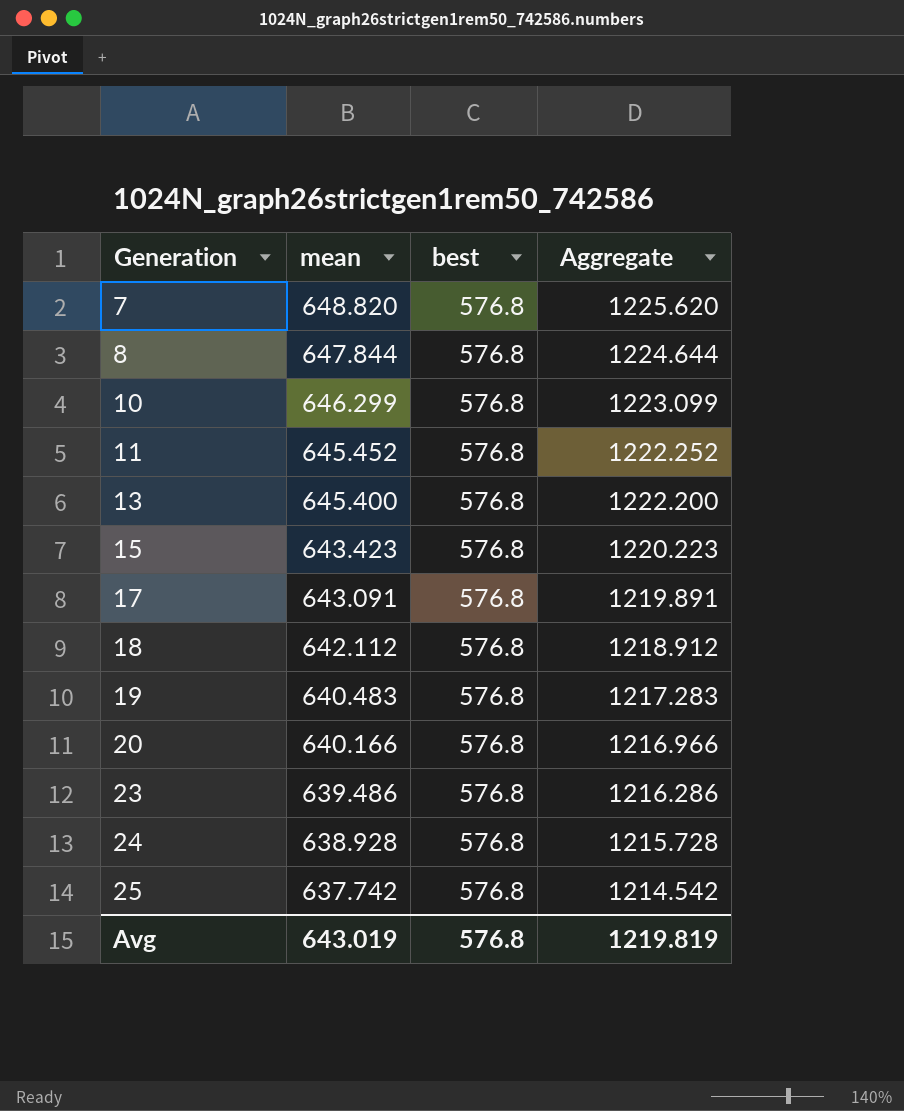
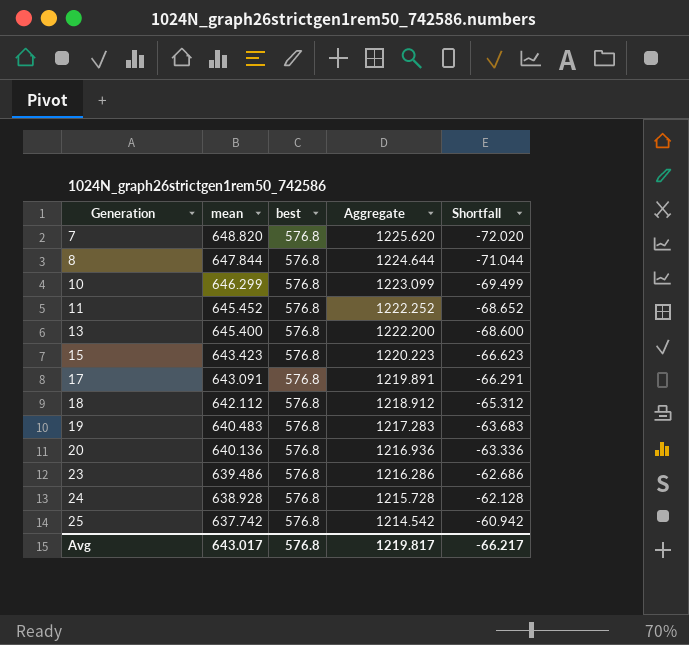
column Shortfall | formula: none -> [best] - [mean]
20 | mean: 640.166 -> 640.136
20 | Aggregate: 1216.966 -> 1216.936
Avg | mean: 643.019 -> 643.017
Avg | Aggregate: 1219.819 -> 1219.817

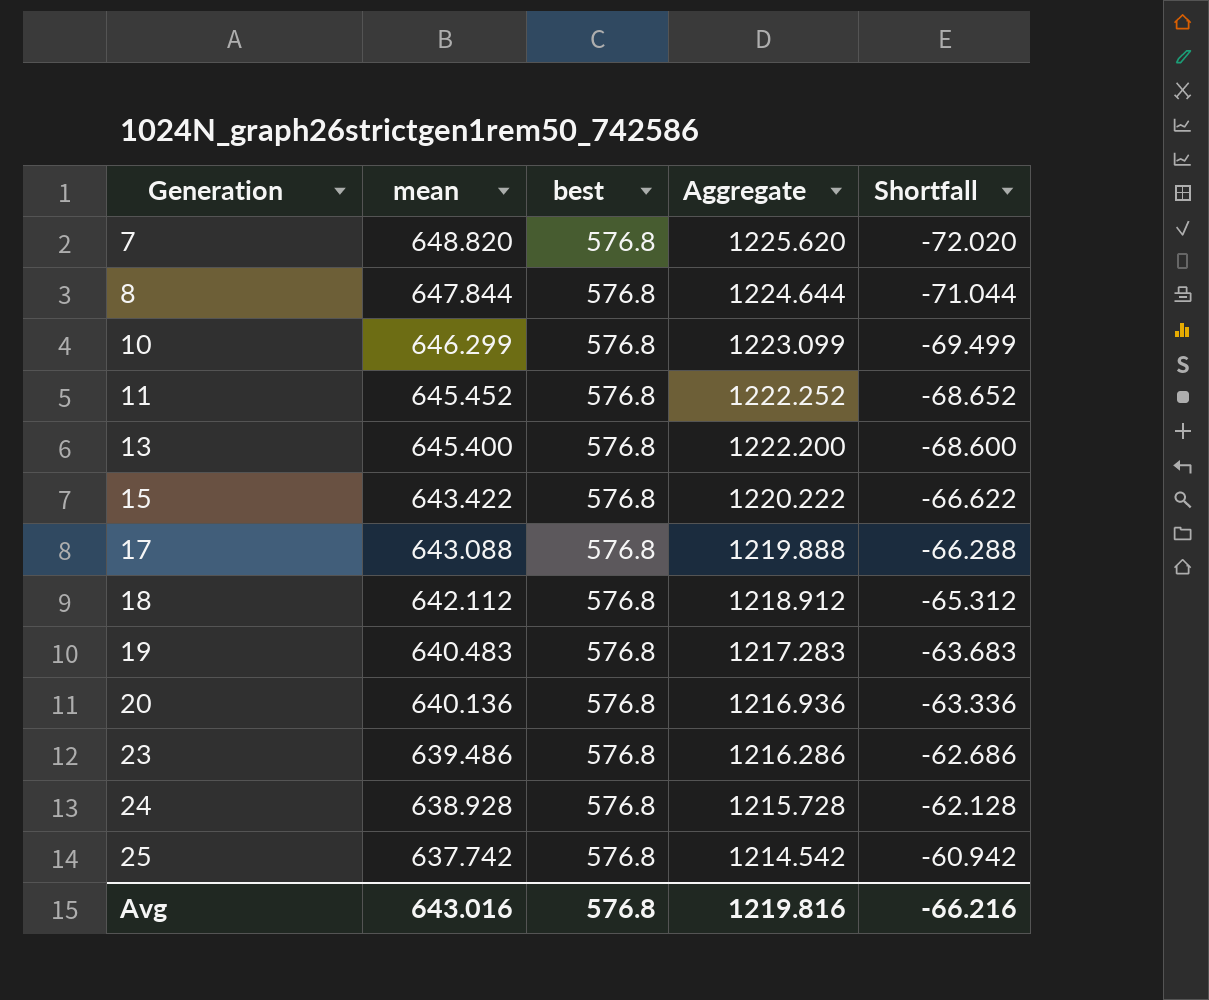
15 | mean: 643.423 -> 643.422
15 | Aggregate: 1220.223 -> 1220.222
15 | Shortfall: -66.623 -> -66.622
17 | mean: 643.091 -> 643.088
17 | Aggregate: 1219.891 -> 1219.888
17 | Shortfall: -66.291 -> -66.288
Avg | mean: 643.017 -> 643.016
Avg | Aggregate: 1219.817 -> 1219.816
Avg | Shortfall: -66.217 -> -66.216

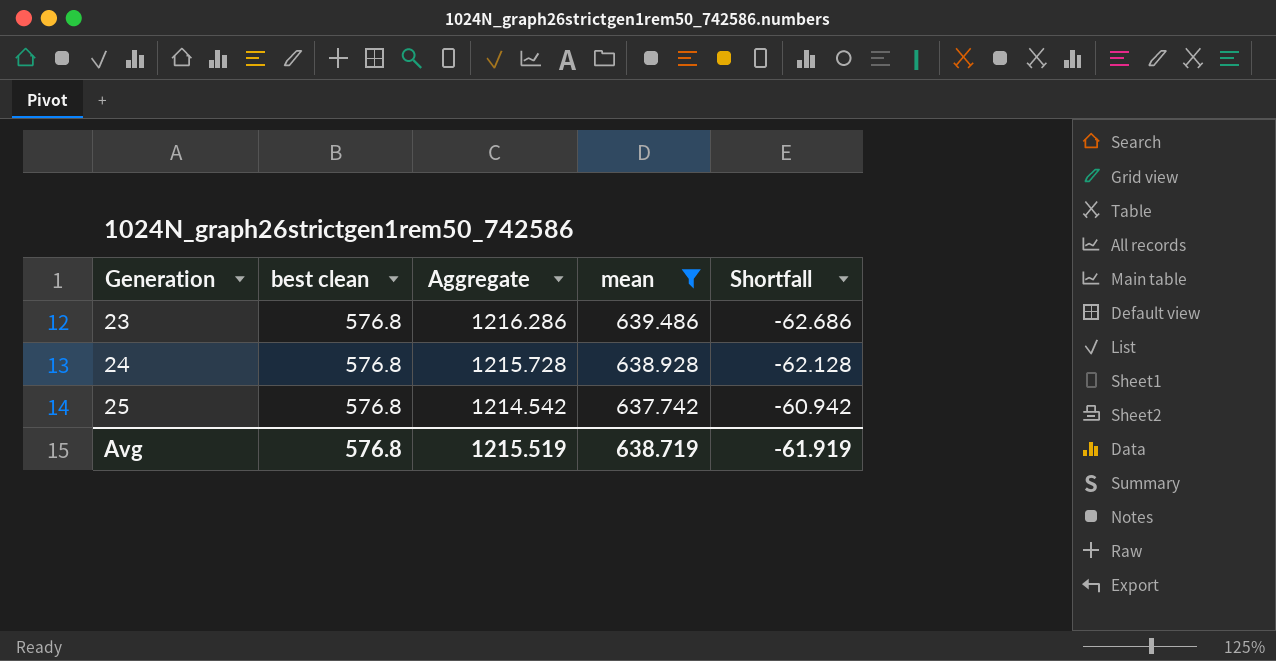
filter: none -> mean <= 639.486
column name: best -> best clean
column mean | position: 2 -> 4
Avg | Aggregate: 1219.816 -> 1215.519
Avg | mean: 643.016 -> 638.719
Avg | Shortfall: -66.216 -> -61.919

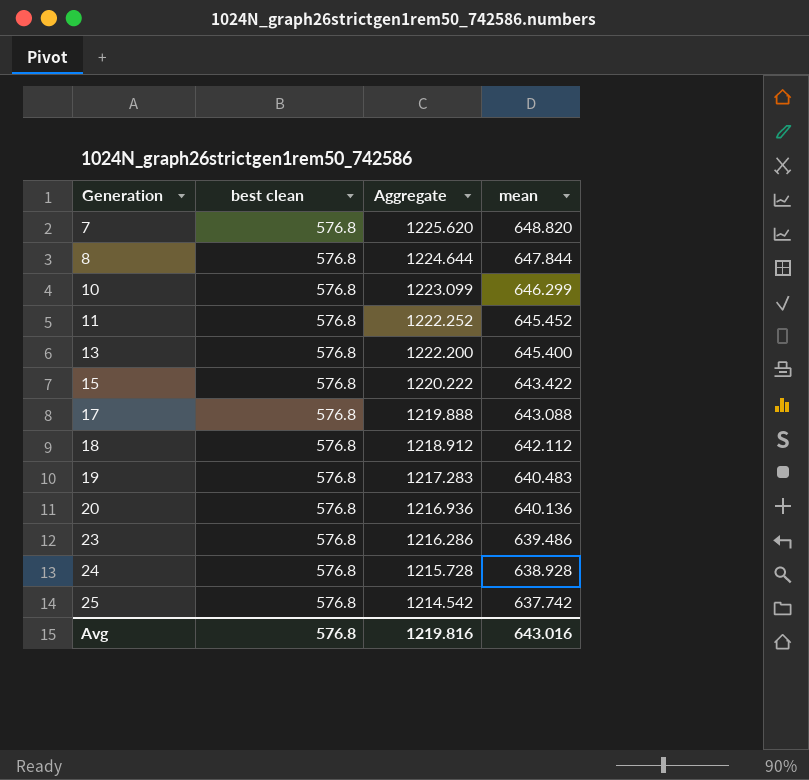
filter: mean <= 639.486 -> none
column Shortfall | formula: [best clean] - [mean] -> none
Avg | Aggregate: 1215.519 -> 1219.816
Avg | mean: 638.719 -> 643.016

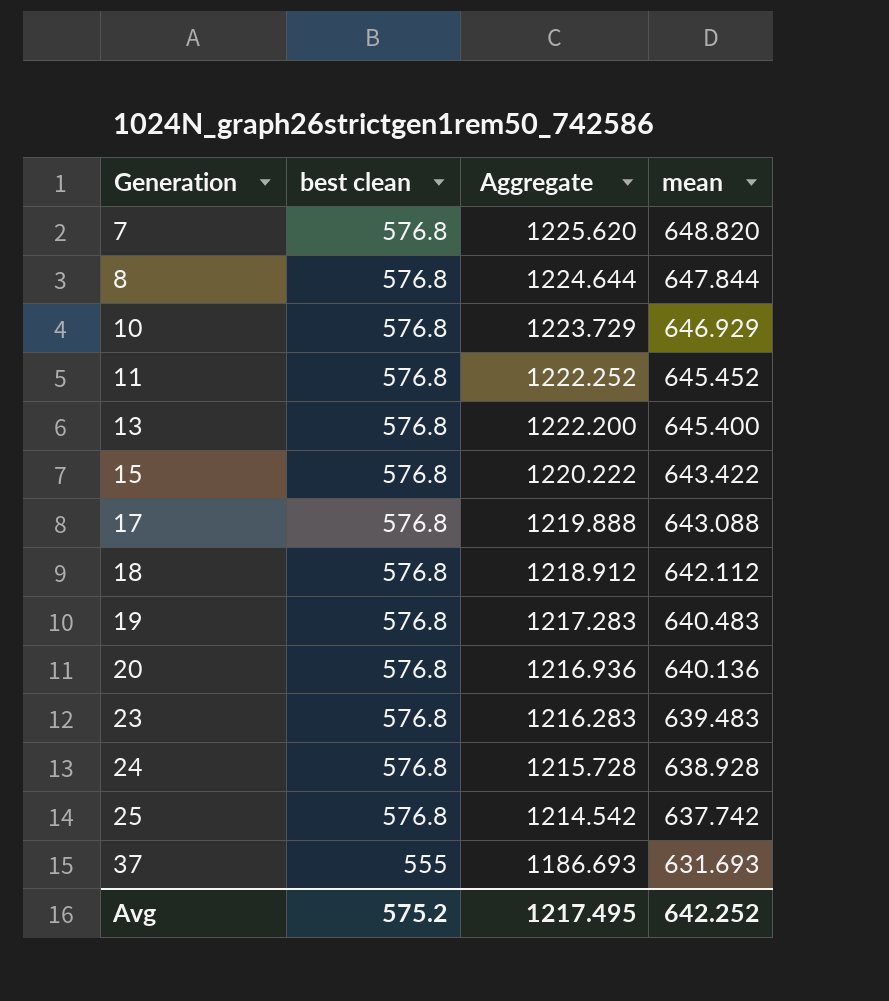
10 | Aggregate: 1223.099 -> 1223.729
10 | mean: 646.299 -> 646.929
23 | Aggregate: 1216.286 -> 1216.283
23 | mean: 639.486 -> 639.483
row 37: none -> 555 | 1186.693 | 631.693
Avg | best clean: 576.8 -> 575.2
Avg | Aggregate: 1219.816 -> 1217.495
Avg | mean: 643.016 -> 642.252

